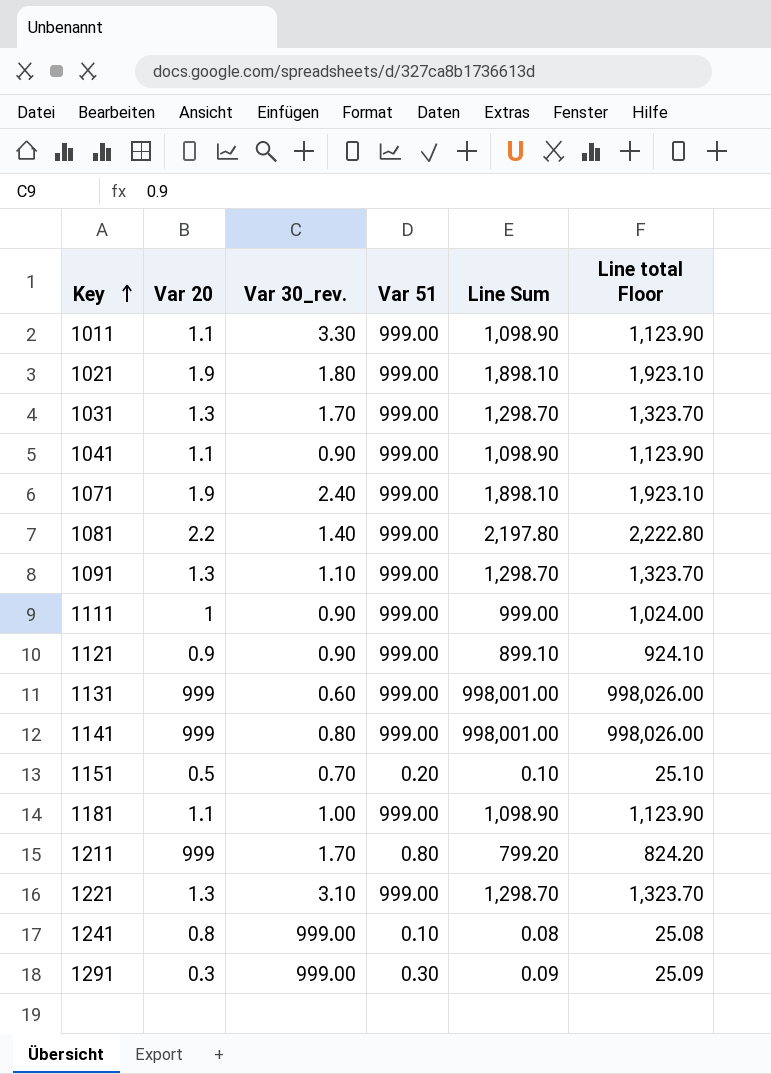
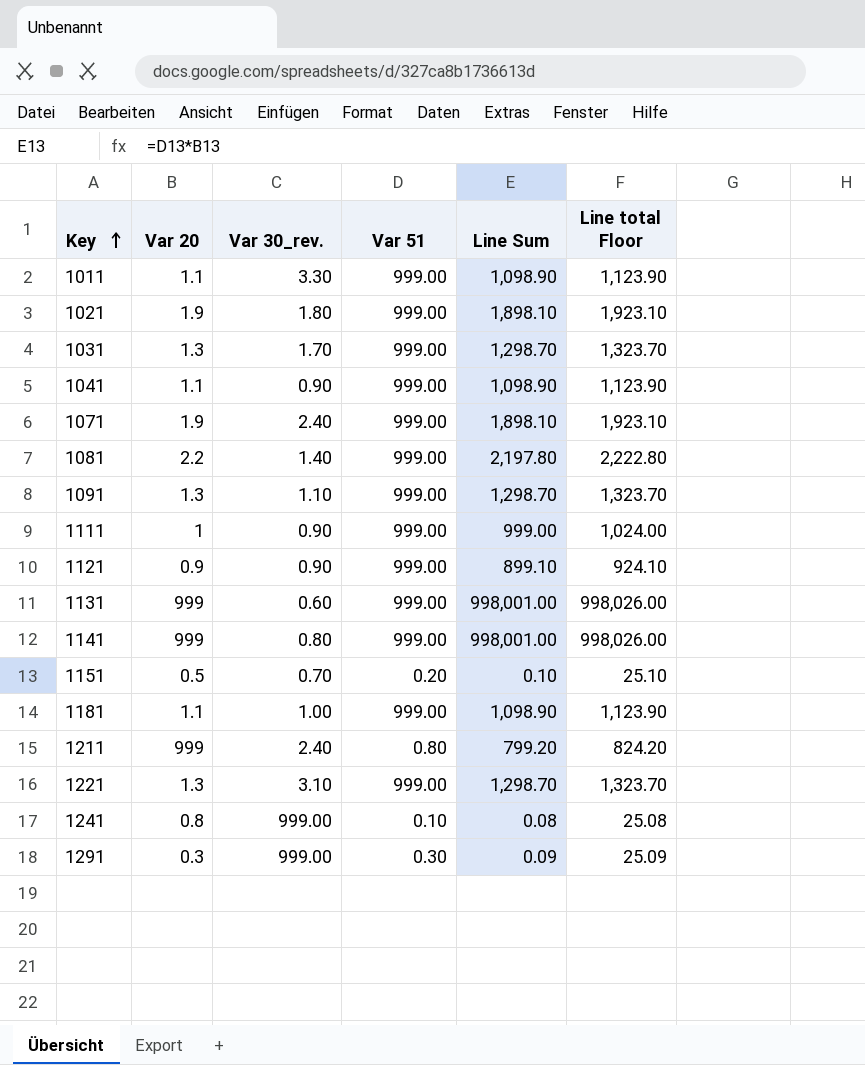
1211 | Var 30_rev.: 1.70 -> 2.40

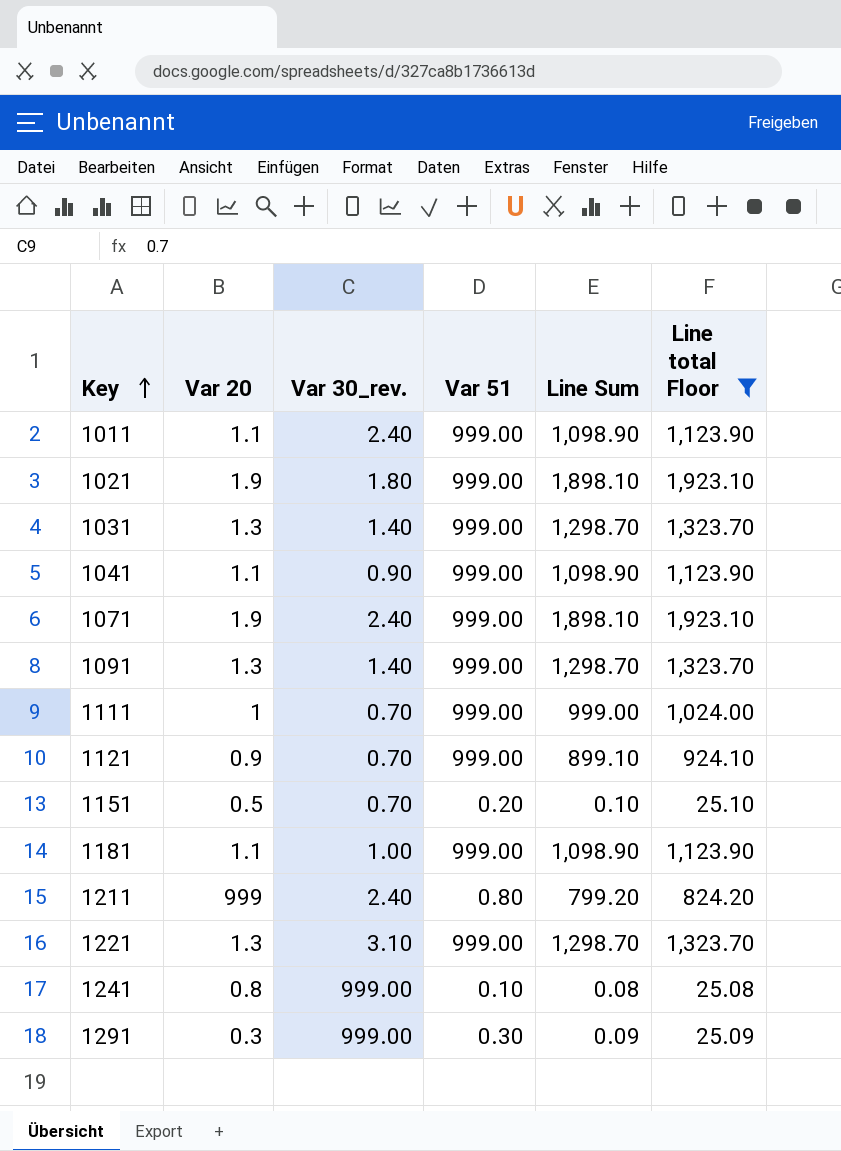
filter: none -> Line total Floor <= 1,923.10
1011 | Var 30_rev.: 3.30 -> 2.40
1031 | Var 30_rev.: 1.70 -> 1.40
1091 | Var 30_rev.: 1.10 -> 1.40
1111 | Var 30_rev.: 0.90 -> 0.70
1121 | Var 30_rev.: 0.90 -> 0.70

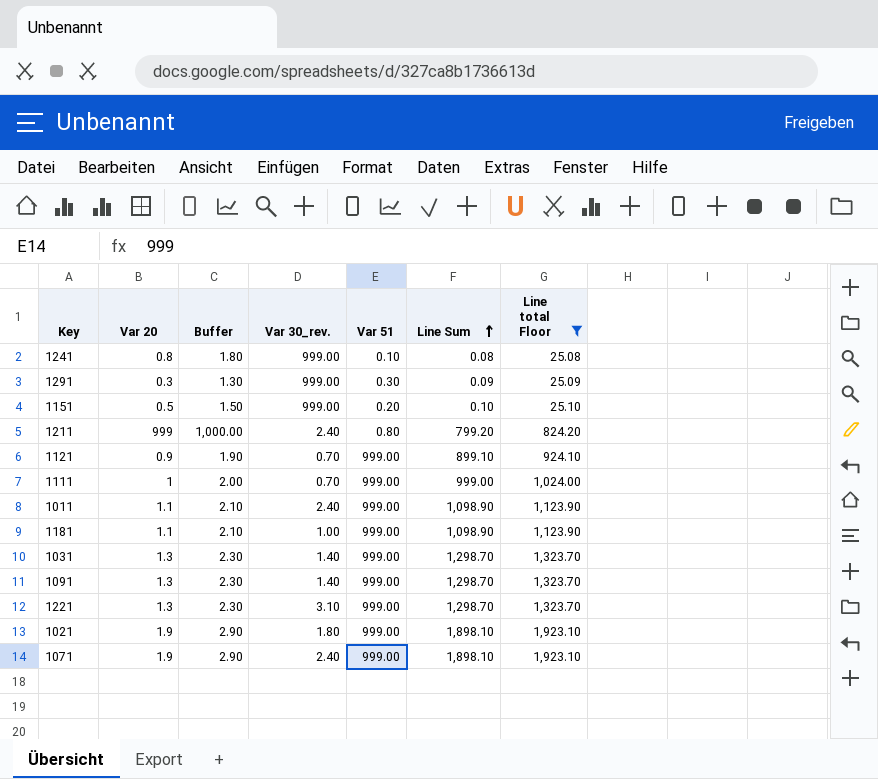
row order: Key ascending -> Line Sum ascending
column Buffer | formula: none -> [Var 20] + 1
row 1041: 1.1 | 0.90 | 999.00 | 1,098.90 | 1,123.90 -> none
1151 | Var 30_rev.: 0.70 -> 999.00

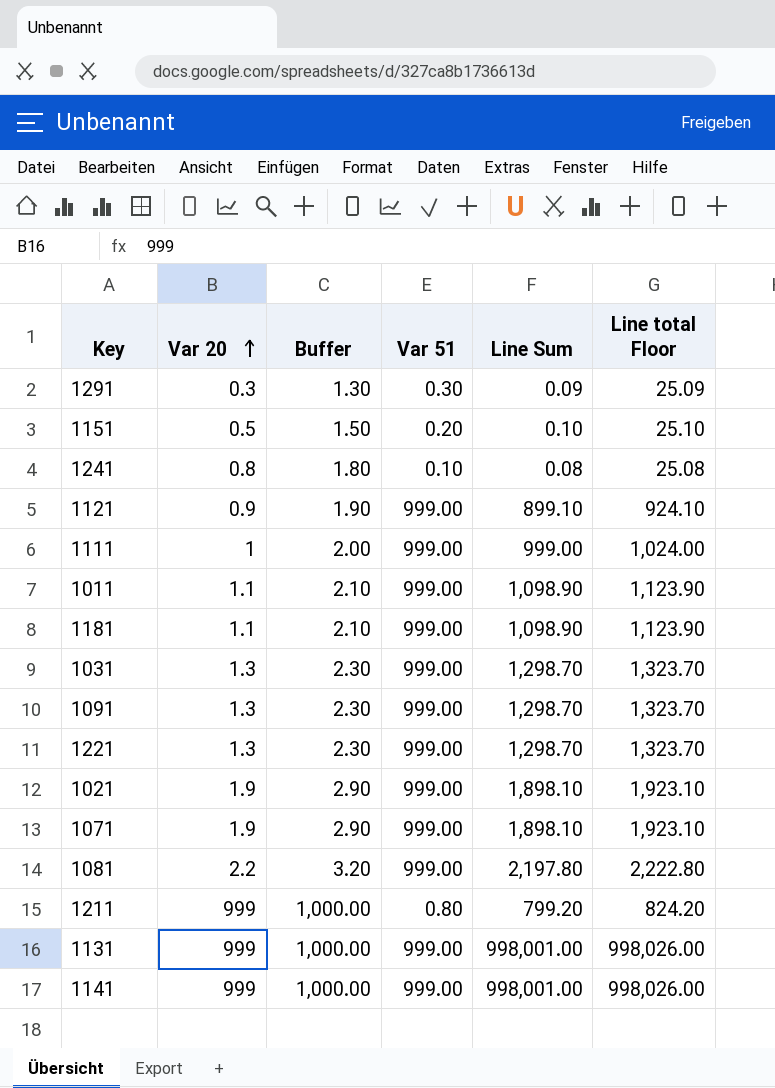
filter: Line total Floor <= 1,923.10 -> none
row order: Line Sum ascending -> Var 20 ascending
column Var 30_rev. | position: 4 -> none

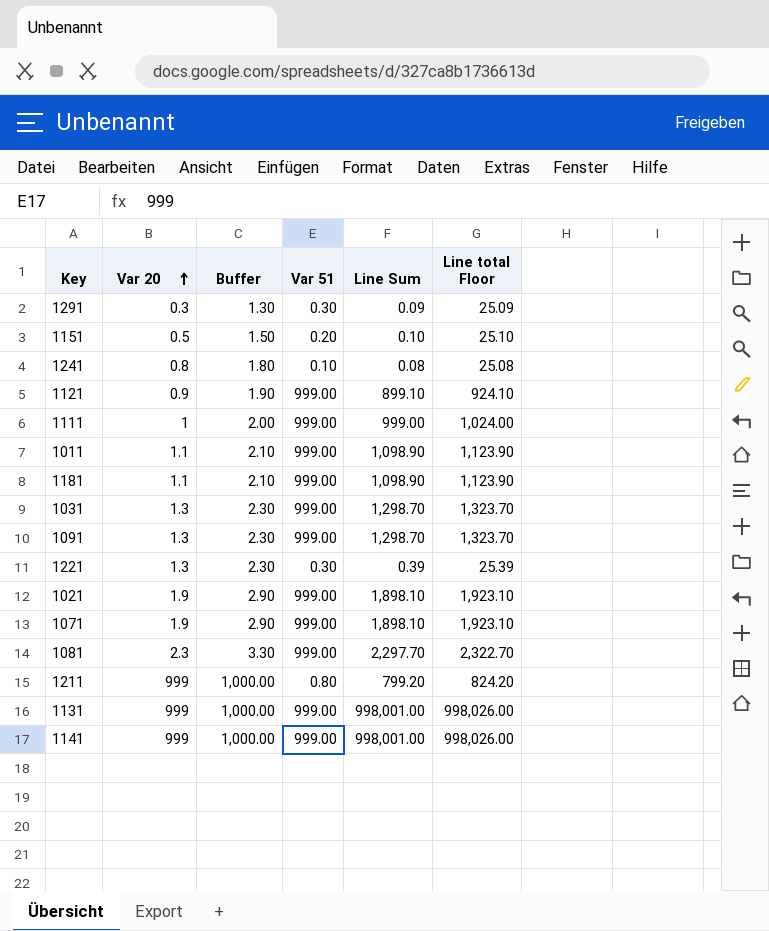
1221 | Var 51: 999.00 -> 0.30
1221 | Line Sum: 1,298.70 -> 0.39
1221 | Line total Floor: 1,323.70 -> 25.39
1081 | Var 20: 2.2 -> 2.3
1081 | Buffer: 3.20 -> 3.30
1081 | Line Sum: 2,197.80 -> 2,297.70
1081 | Line total Floor: 2,222.80 -> 2,322.70

